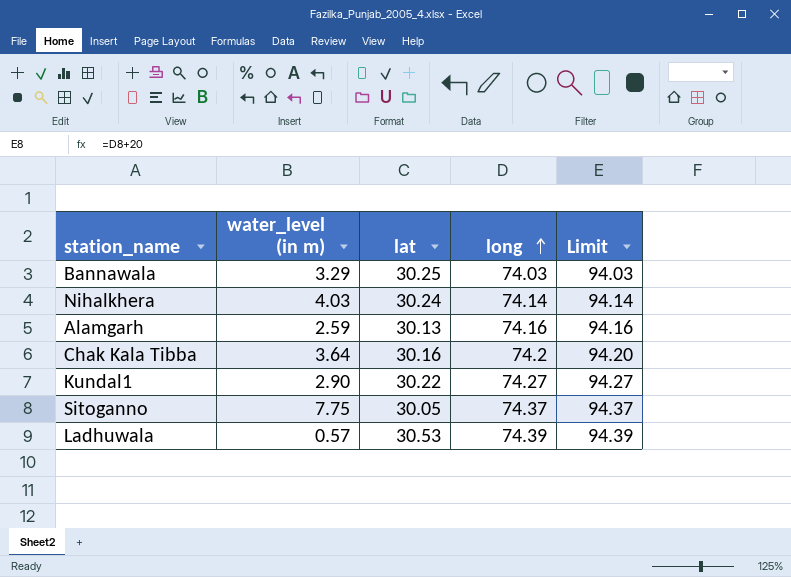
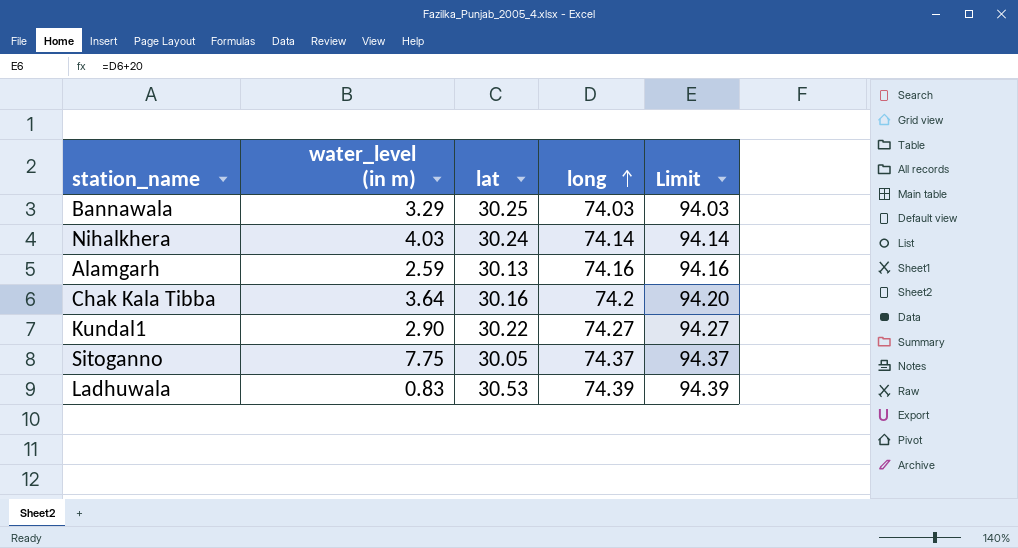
Ladhuwala | water_level (in m): 0.57 -> 0.83

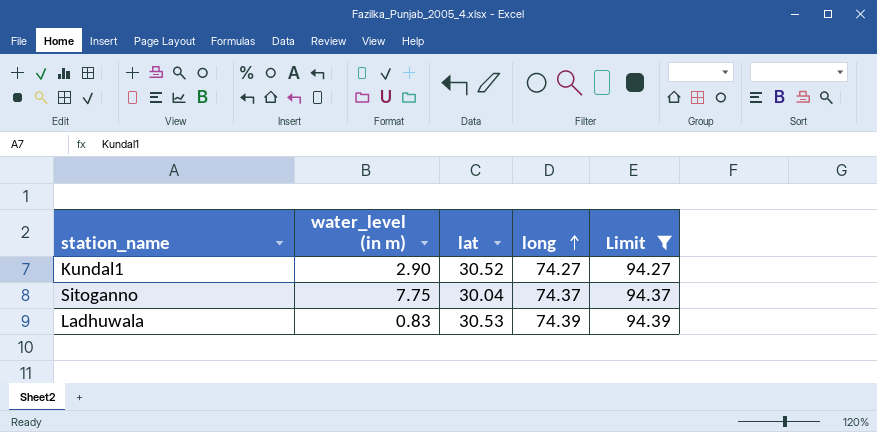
filter: none -> Limit >= 94.27
Kundal1 | lat: 30.22 -> 30.52
Sitoganno | lat: 30.05 -> 30.04

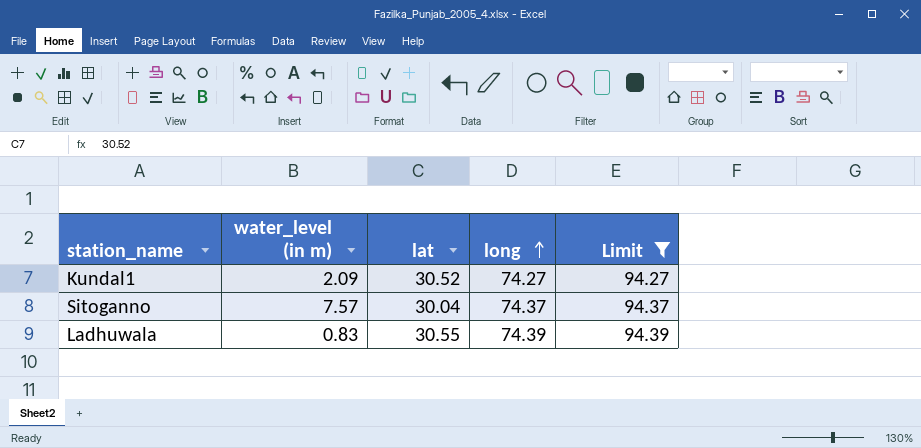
Kundal1 | water_level (in m): 2.90 -> 2.09
Sitoganno | water_level (in m): 7.75 -> 7.57
Ladhuwala | lat: 30.53 -> 30.55

